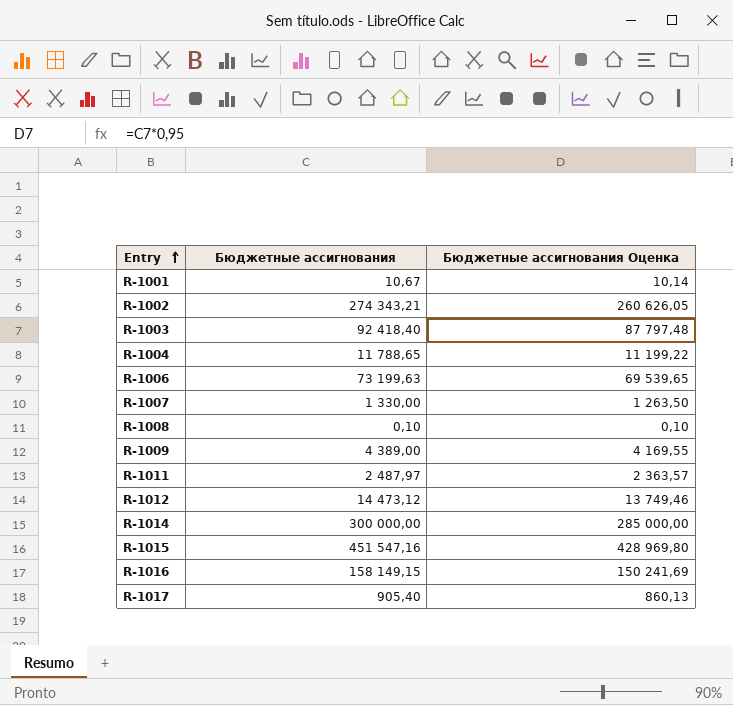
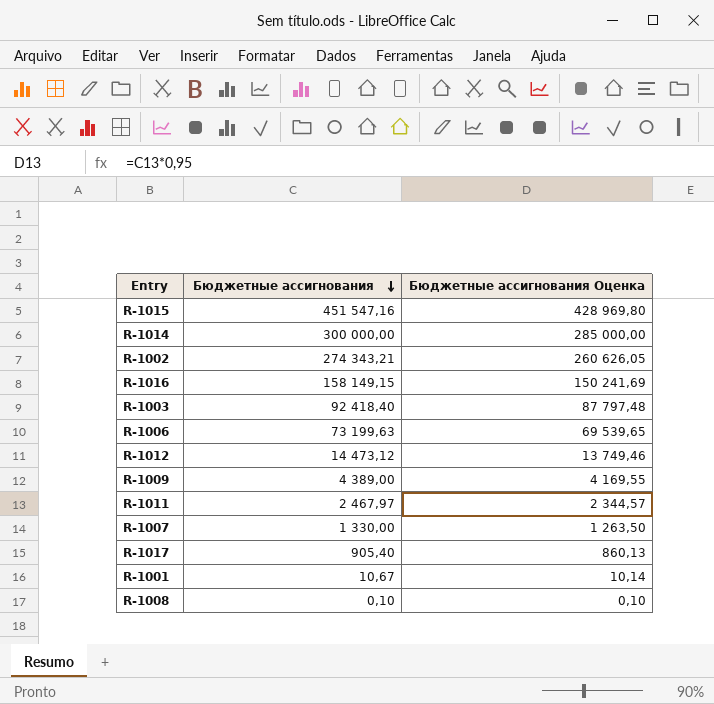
row order: Entry ascending -> Бюджетные ассигнования descending
row R-1004: 11 788,65 | 11 199,22 -> none
R-1011 | Бюджетные ассигнования: 2 487,97 -> 2 467,97
R-1011 | Бюджетные ассигнования Оценка: 2 363,57 -> 2 344,57

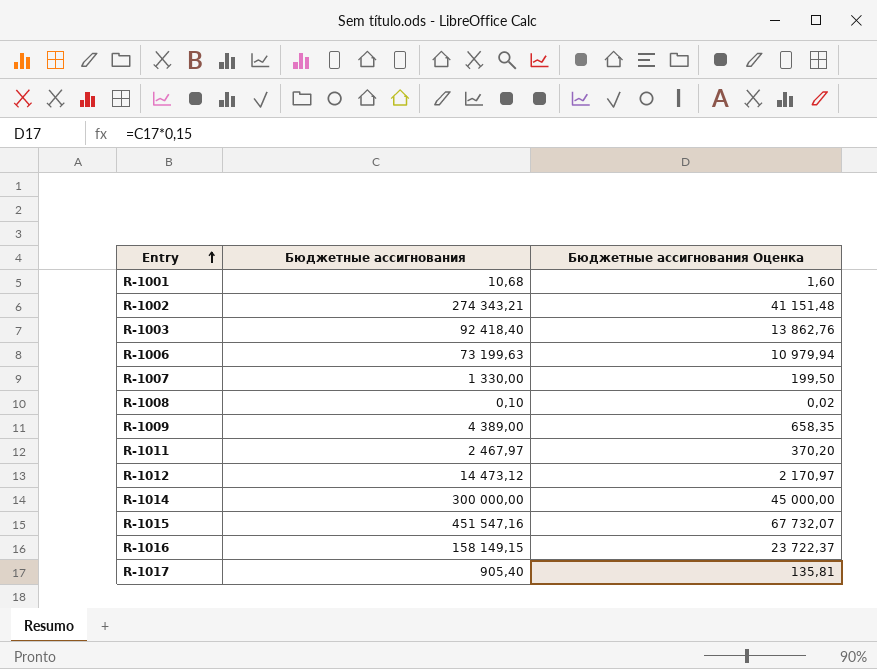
row order: Бюджетные ассигнования descending -> Entry ascending
column Бюджетные ассигнования Оценка | formula: [Бюджетные ассигнования] * 0,95 -> [Бюджетные ассигнования] * 0,15
R-1001 | Бюджетные ассигнования: 10,67 -> 10,68

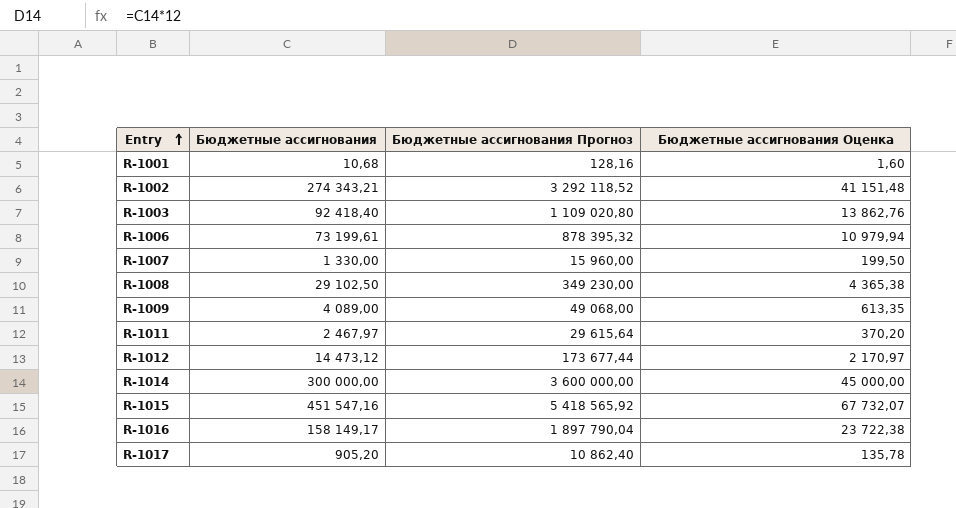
column Бюджетные ассигнования Прогноз | formula: none -> [Бюджетные ассигнования] * 12
R-1006 | Бюджетные ассигнования: 73 199,63 -> 73 199,61
R-1008 | Бюджетные ассигнования: 0,10 -> 29 102,50
R-1008 | Бюджетные ассигнования Оценка: 0,02 -> 4 365,38
R-1009 | Бюджетные ассигнования: 4 389,00 -> 4 089,00
R-1009 | Бюджетные ассигнования Оценка: 658,35 -> 613,35
R-1016 | Бюджетные ассигнования: 158 149,15 -> 158 149,17
R-1016 | Бюджетные ассигнования Оценка: 23 722,37 -> 23 722,38
R-1017 | Бюджетные ассигнования: 905,40 -> 905,20
R-1017 | Бюджетные ассигнования Оценка: 135,81 -> 135,78

